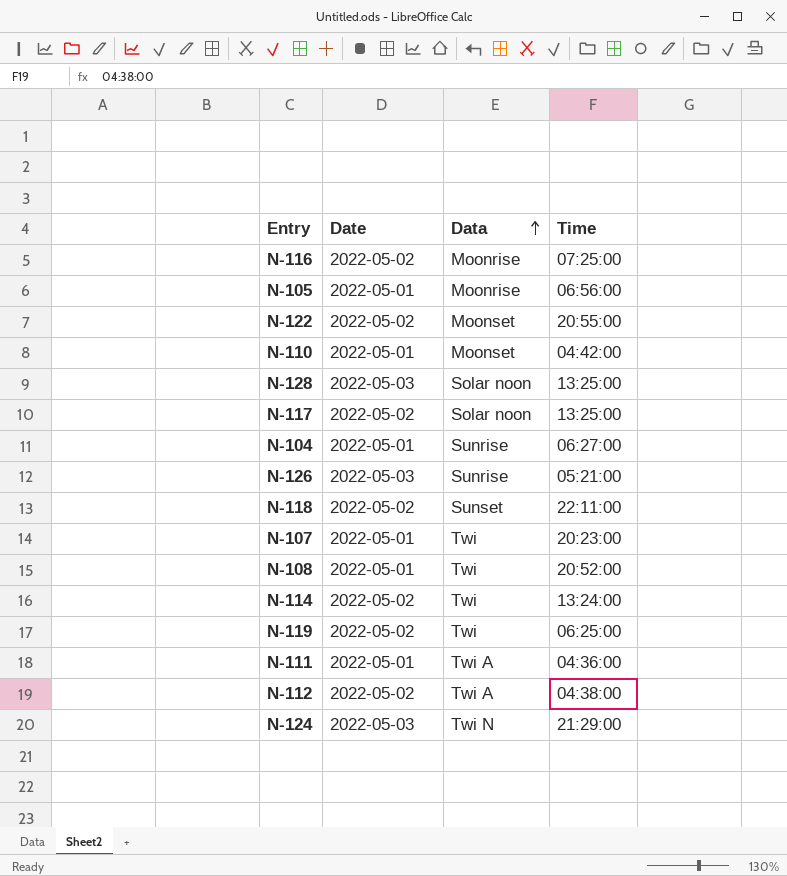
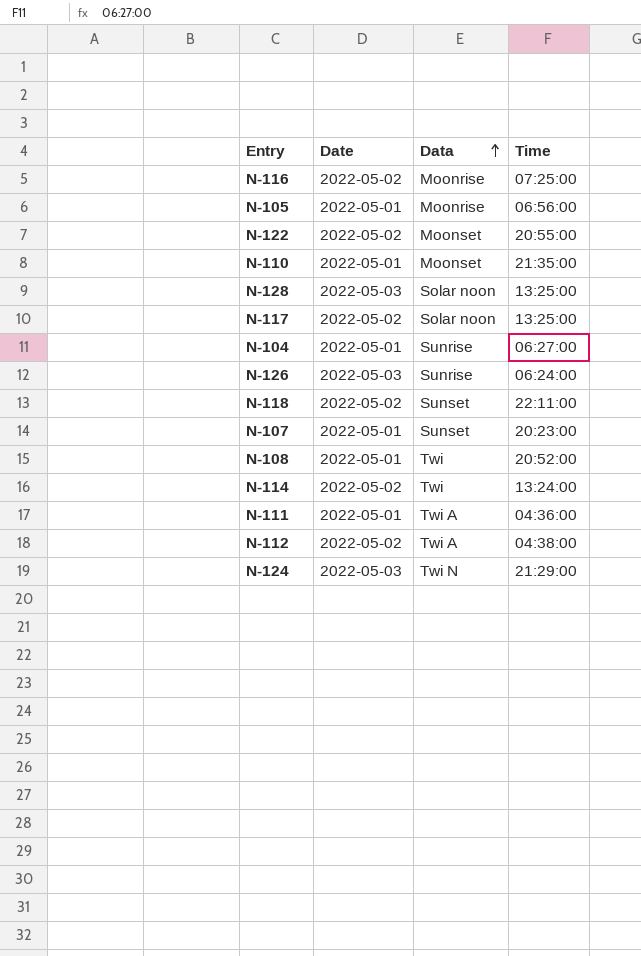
row N-119: 2022-05-02 | Twi | 06:25:00 -> none
N-110 | Time: 04:42:00 -> 21:35:00
N-126 | Time: 05:21:00 -> 06:24:00
N-107 | Data: Twi -> Sunset

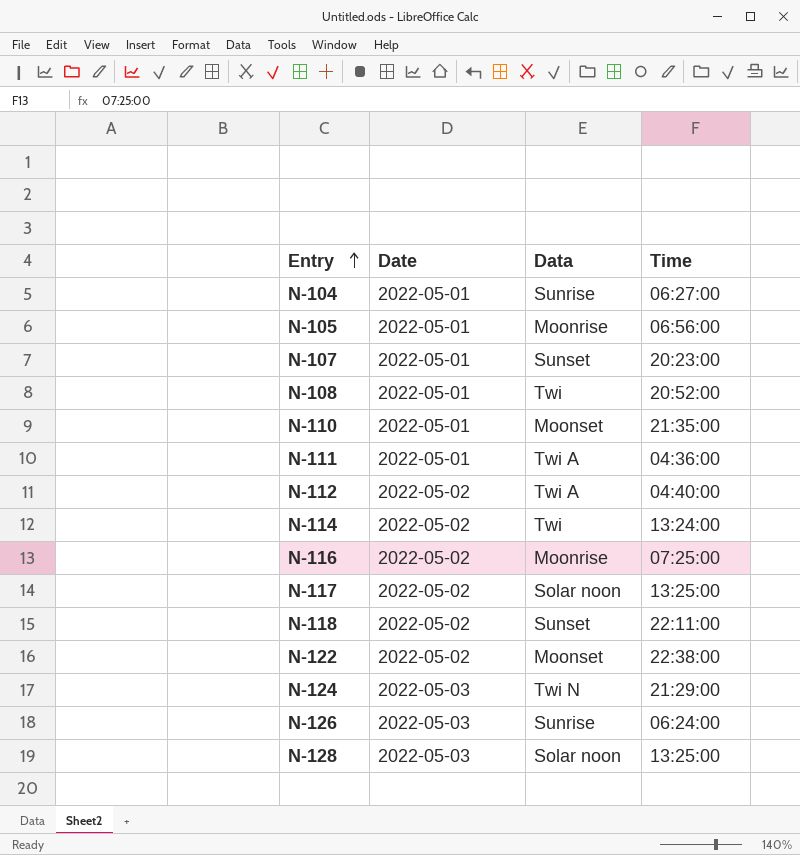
row order: Data ascending -> Entry ascending
N-112 | Time: 04:38:00 -> 04:40:00
N-122 | Time: 20:55:00 -> 22:38:00

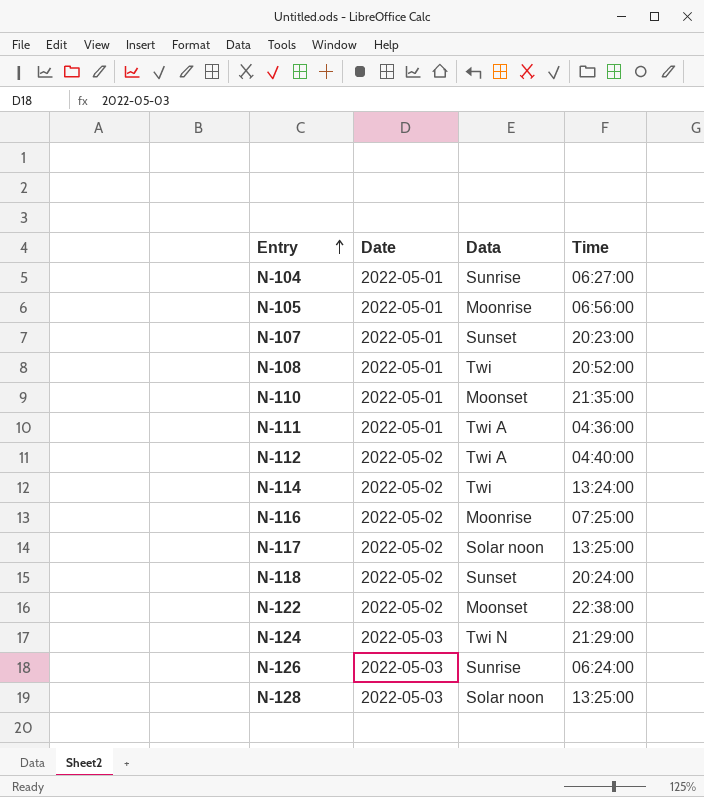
N-118 | Time: 22:11:00 -> 20:24:00

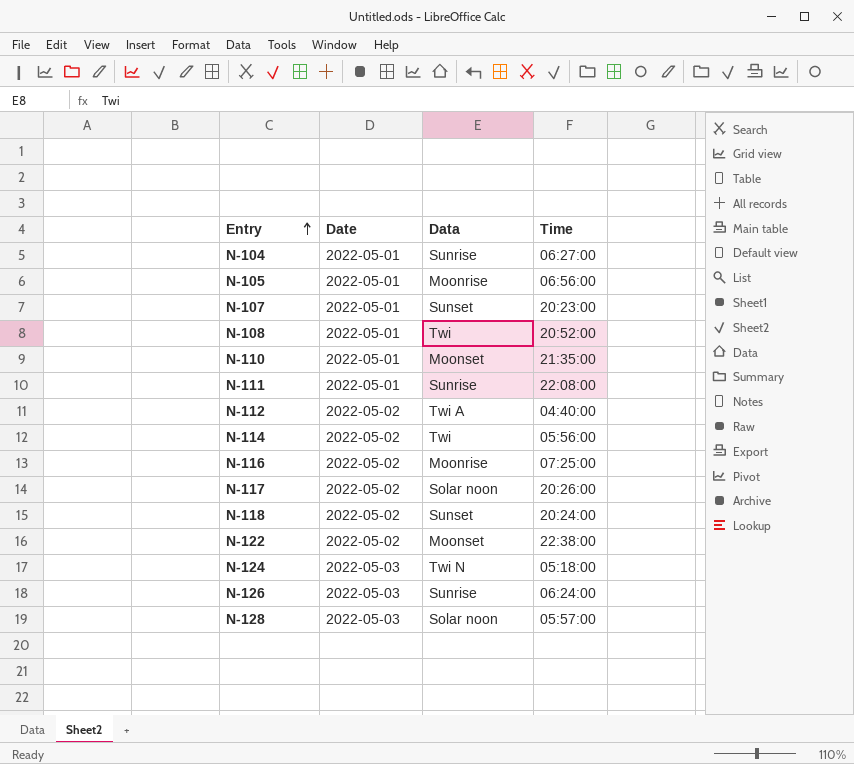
N-111 | Data: Twi A -> Sunrise
N-111 | Time: 04:36:00 -> 22:08:00
N-114 | Time: 13:24:00 -> 05:56:00
N-117 | Time: 13:25:00 -> 20:26:00
N-124 | Time: 21:29:00 -> 05:18:00
N-128 | Time: 13:25:00 -> 05:57:00

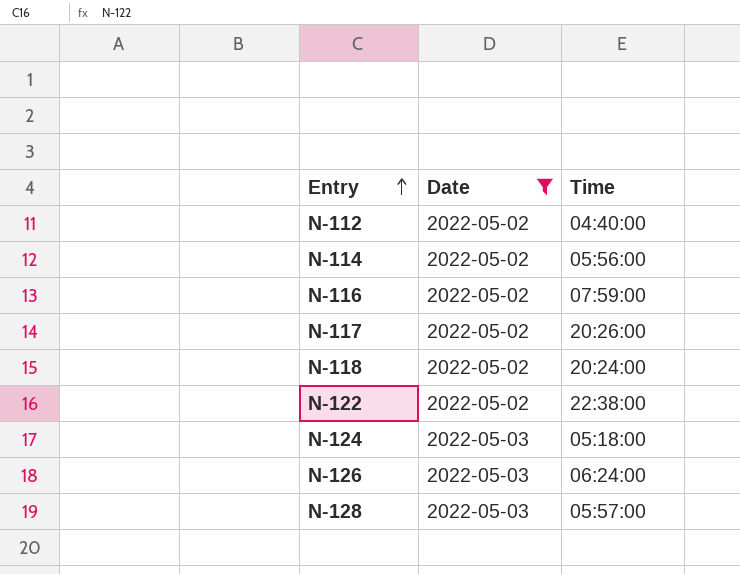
filter: none -> Date != 2022-05-01
column Data | position: 3 -> none
N-116 | Time: 07:25:00 -> 07:59:00

